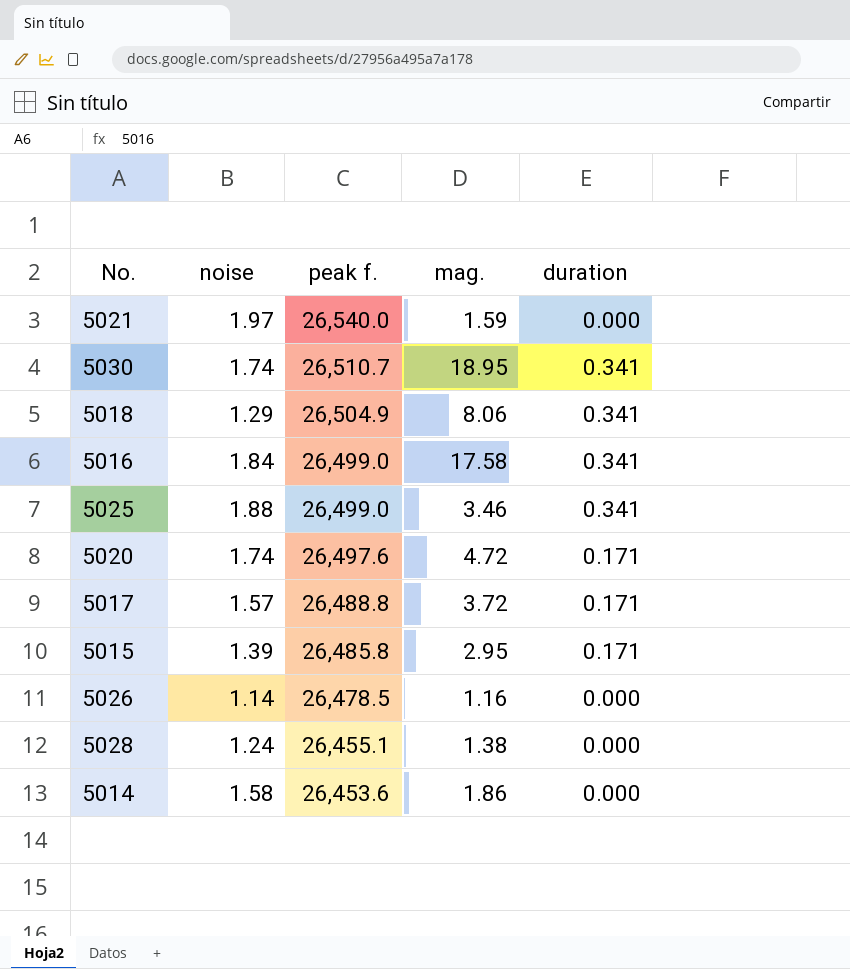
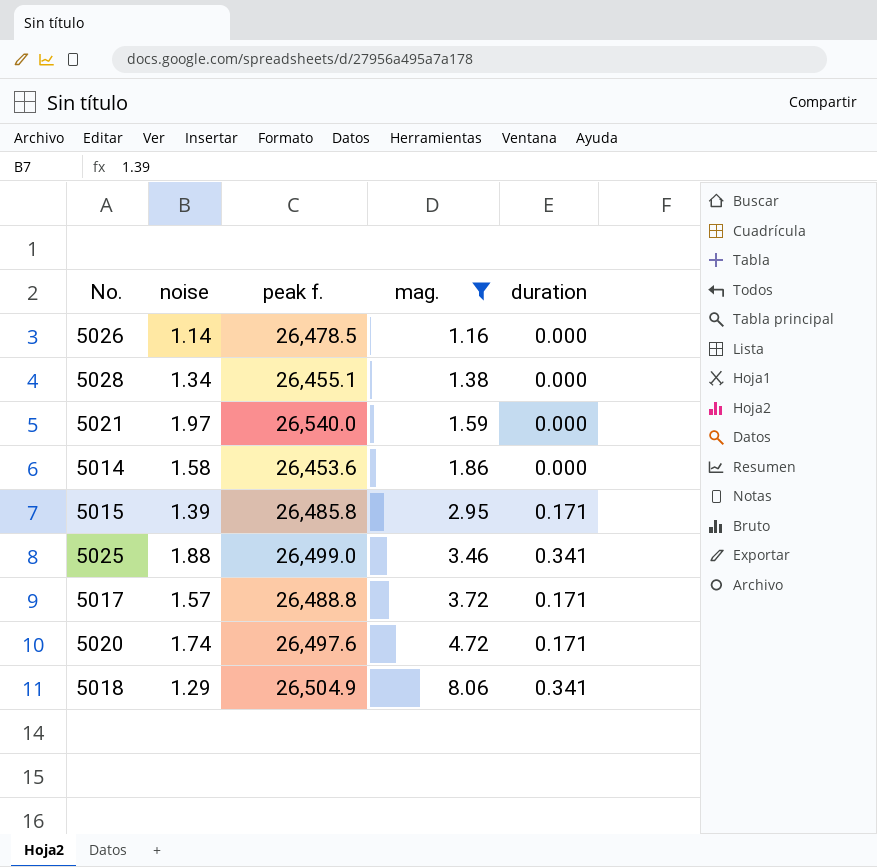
filter: none -> mag. <= 8.06
row order: peak f. descending -> mag. ascending
5028 | noise: 1.24 -> 1.34

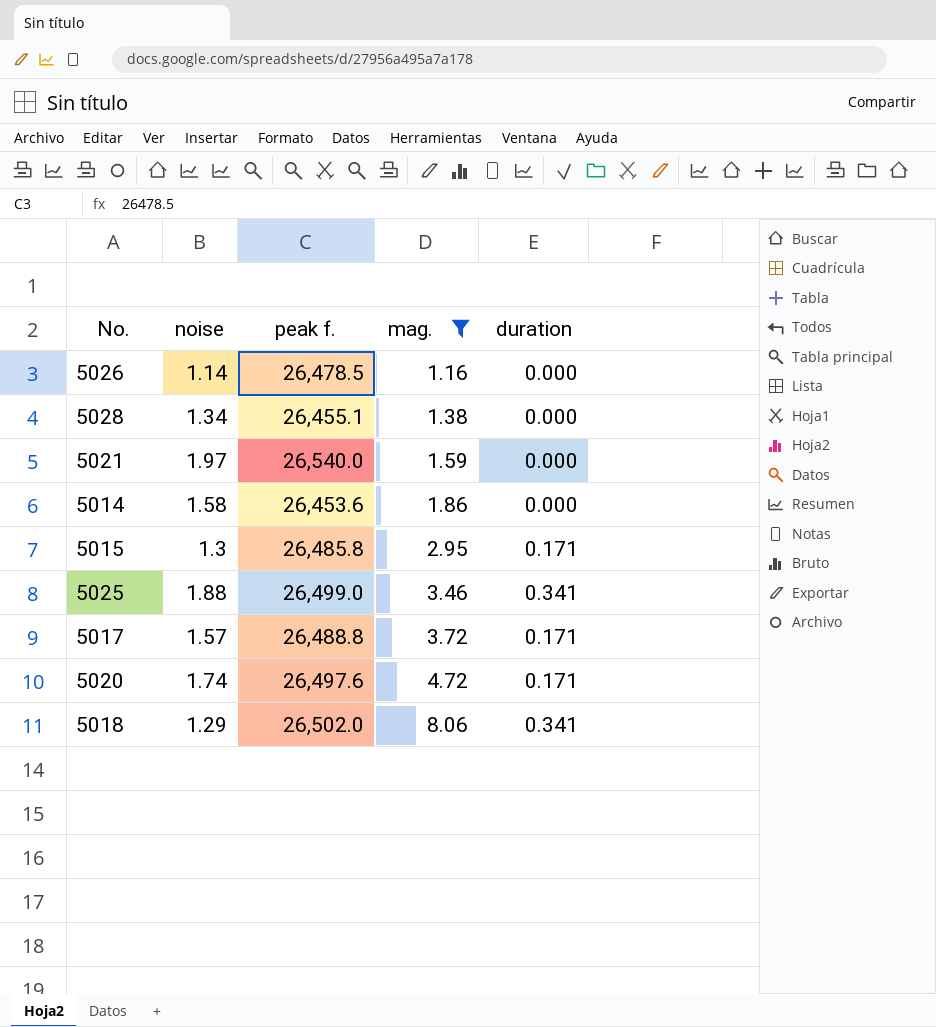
5015 | noise: 1.39 -> 1.3
5018 | peak f.: 26,504.9 -> 26,502.0

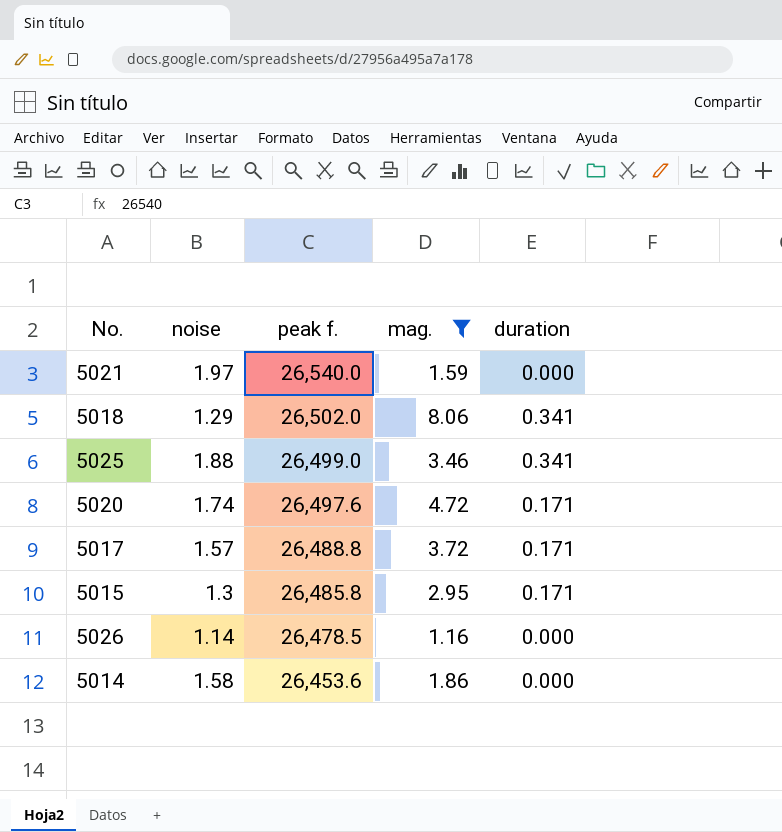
row order: mag. ascending -> peak f. descending
row 5028: 1.34 | 26,455.1 | 1.38 | 0.000 -> none

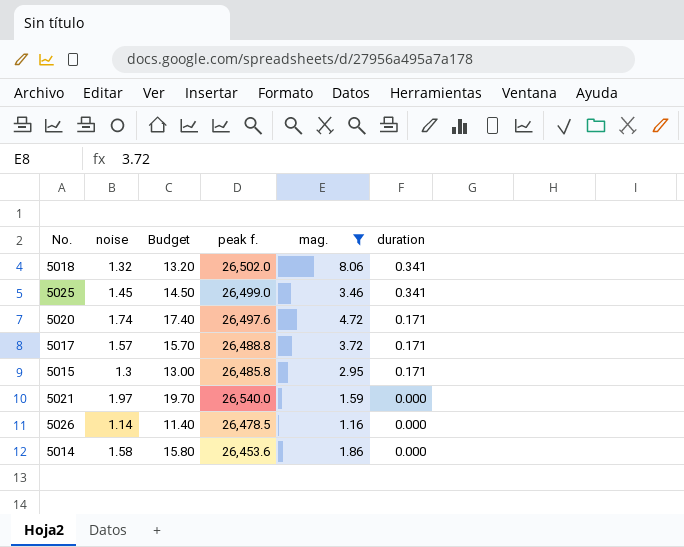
row order: peak f. descending -> duration descending
column Budget | formula: none -> [noise] * 10
5018 | noise: 1.29 -> 1.32
5025 | noise: 1.88 -> 1.45

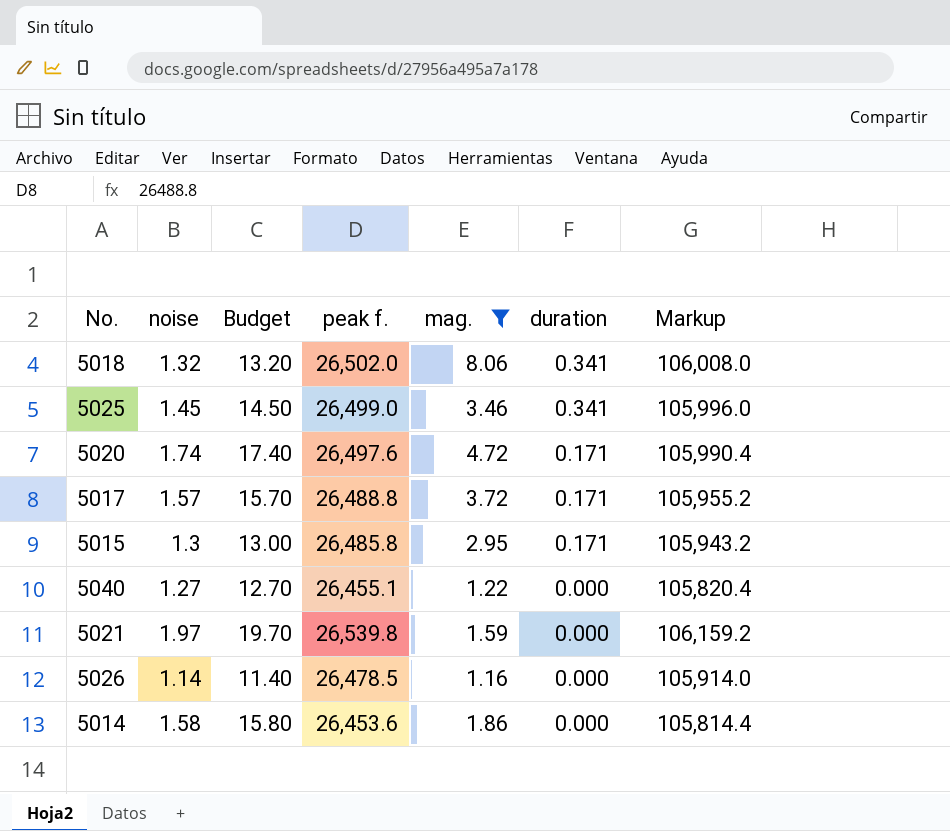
column Markup | formula: none -> [peak f.] * 4
row 5040: none -> 1.27 | 12.70 | 26,455.1 | 1.22 | 0.000 | 105,820.4
5021 | peak f.: 26,540.0 -> 26,539.8

